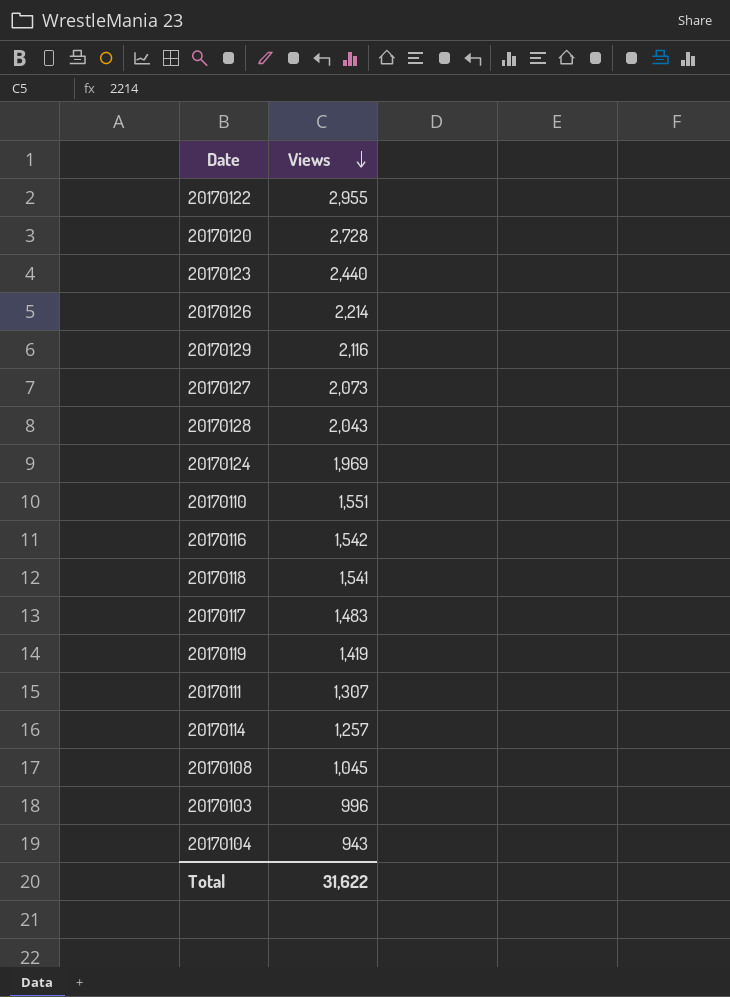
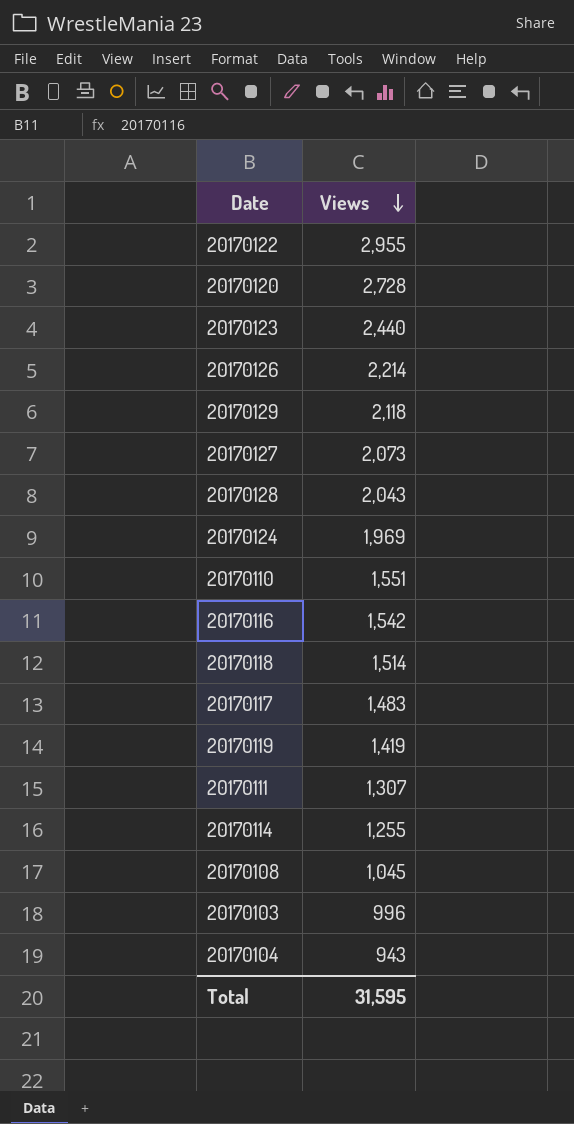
20170129 | Views: 2,116 -> 2,118
20170118 | Views: 1,541 -> 1,514
20170114 | Views: 1,257 -> 1,255
Total | Views: 31,622 -> 31,595

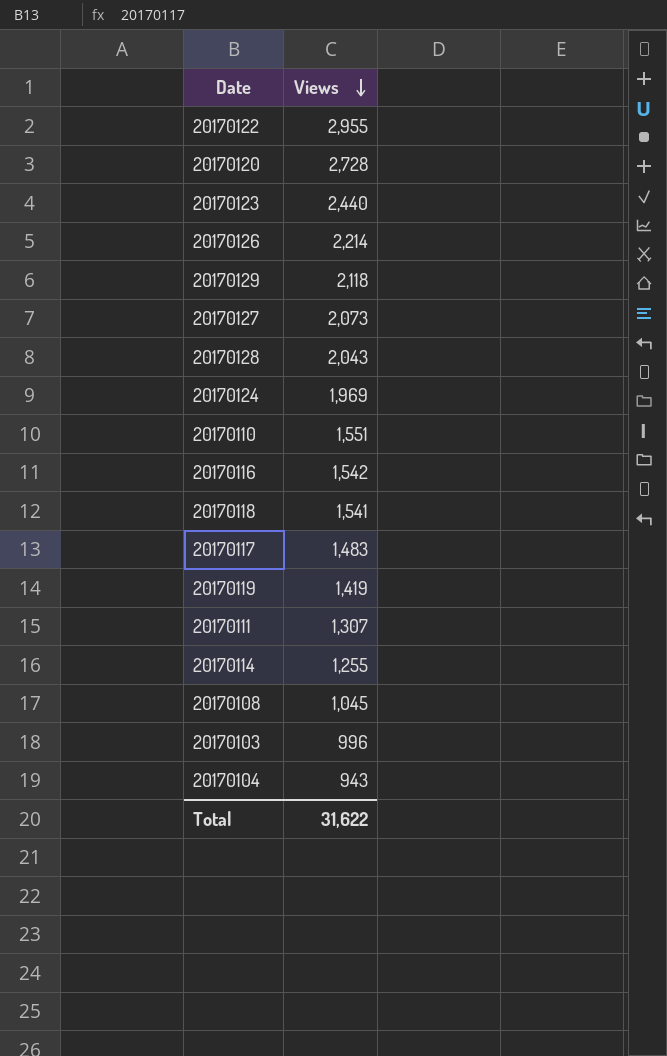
20170118 | Views: 1,514 -> 1,541
Total | Views: 31,595 -> 31,622

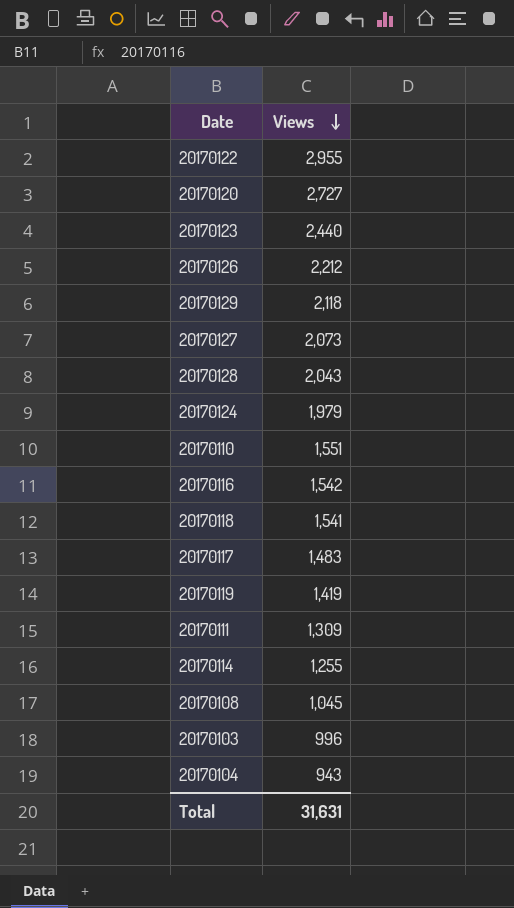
20170120 | Views: 2,728 -> 2,727
20170126 | Views: 2,214 -> 2,212
20170124 | Views: 1,969 -> 1,979
20170111 | Views: 1,307 -> 1,309
Total | Views: 31,622 -> 31,631

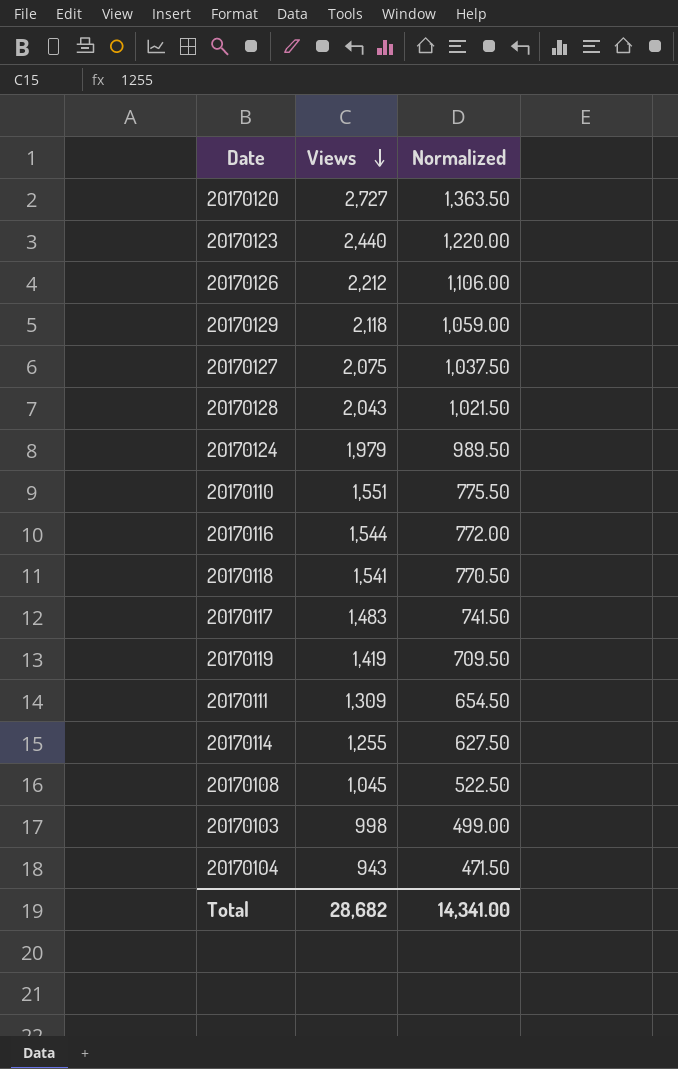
column Normalized | formula: none -> [Views] * 0.5
row 20170122: 2,955 -> none
20170127 | Views: 2,073 -> 2,075
20170116 | Views: 1,542 -> 1,544
20170103 | Views: 996 -> 998
Total | Views: 31,631 -> 28,682

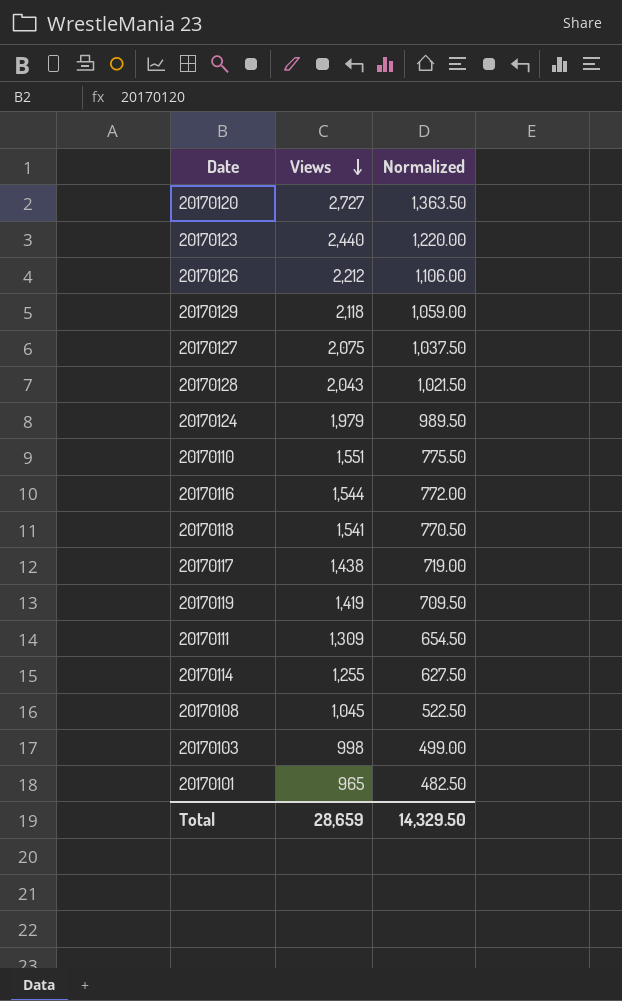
row 20170104: 943 | 471.50 -> none
20170117 | Views: 1,483 -> 1,438
20170117 | Normalized: 741.50 -> 719.00
row 20170101: none -> 965 | 482.50
Total | Views: 28,682 -> 28,659
Total | Normalized: 14,341.00 -> 14,329.50

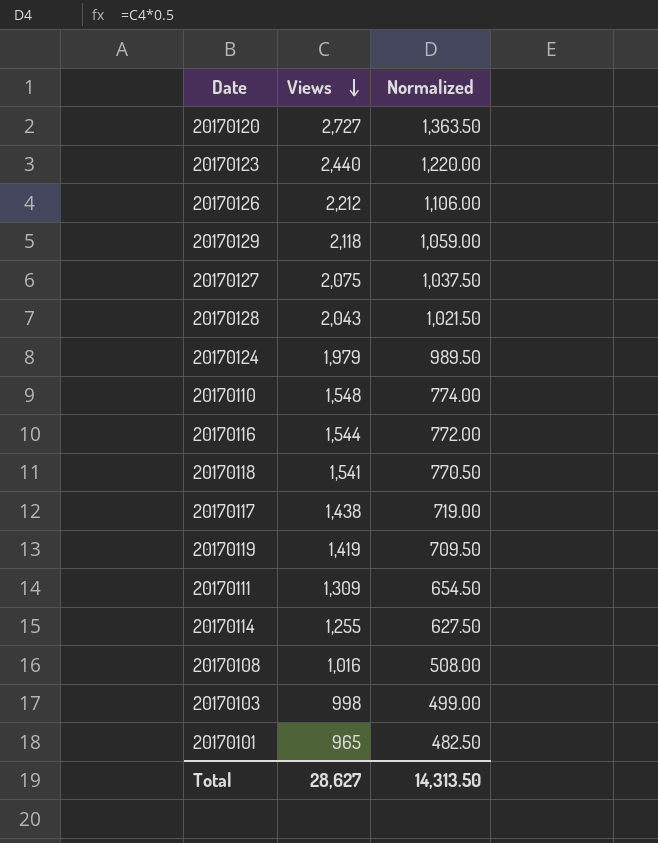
20170110 | Views: 1,551 -> 1,548
20170110 | Normalized: 775.50 -> 774.00
20170108 | Views: 1,045 -> 1,016
20170108 | Normalized: 522.50 -> 508.00
Total | Views: 28,659 -> 28,627
Total | Normalized: 14,329.50 -> 14,313.50

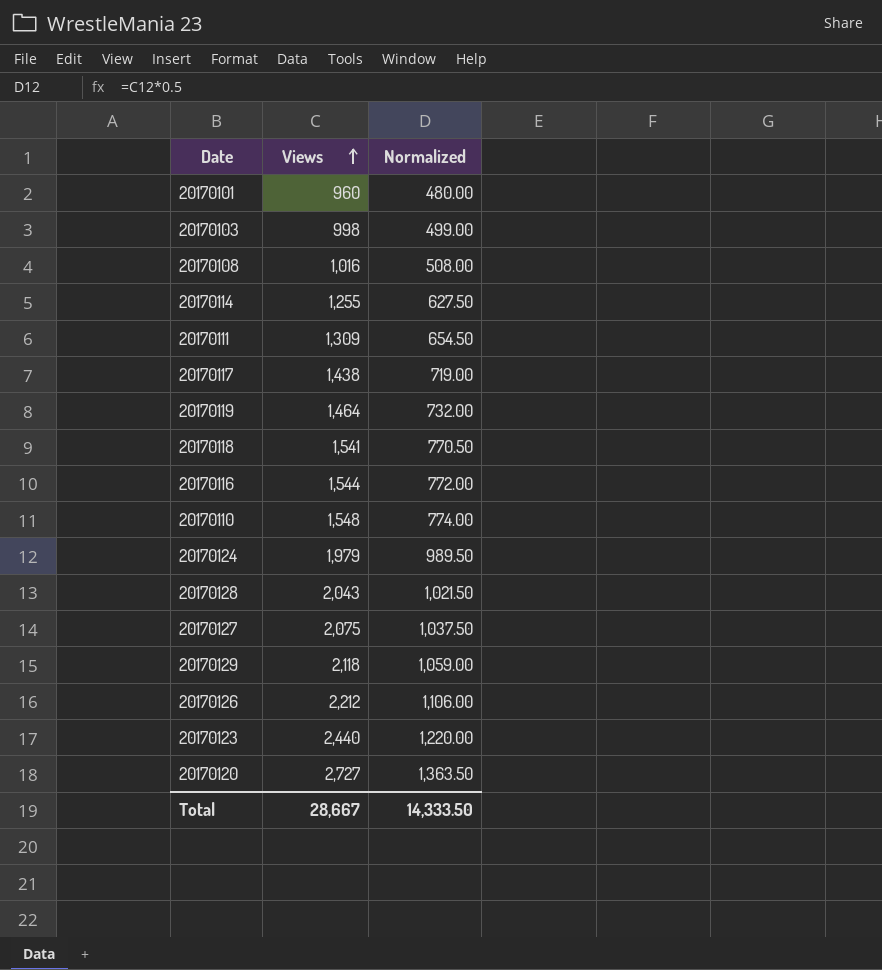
row order: Views descending -> Views ascending
20170101 | Views: 965 -> 960
20170101 | Normalized: 482.50 -> 480.00
20170119 | Views: 1,419 -> 1,464
20170119 | Normalized: 709.50 -> 732.00
Total | Views: 28,627 -> 28,667
Total | Normalized: 14,313.50 -> 14,333.50

